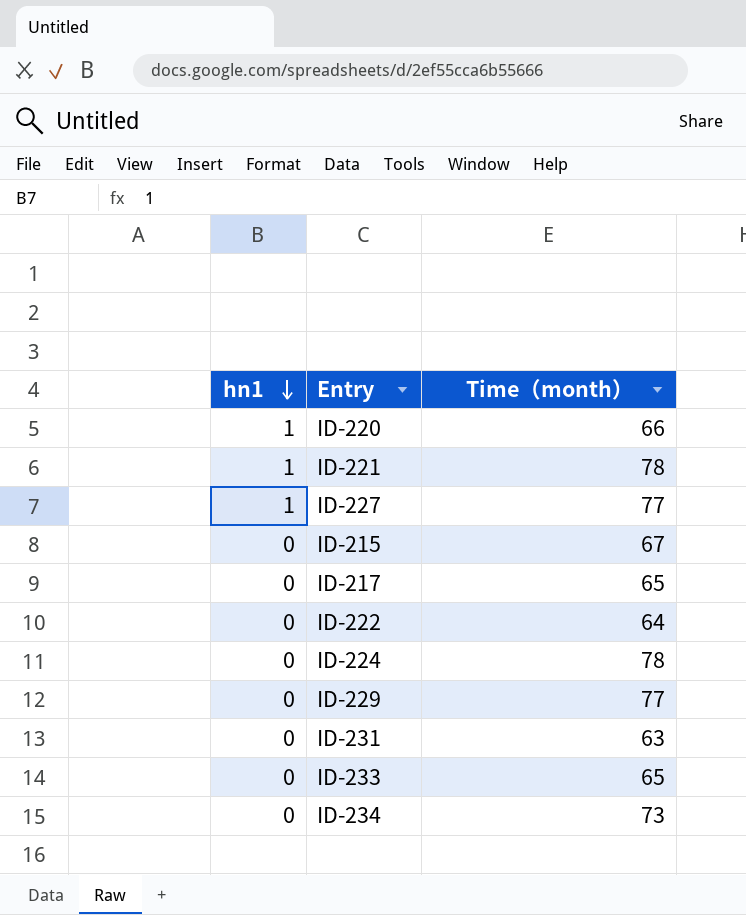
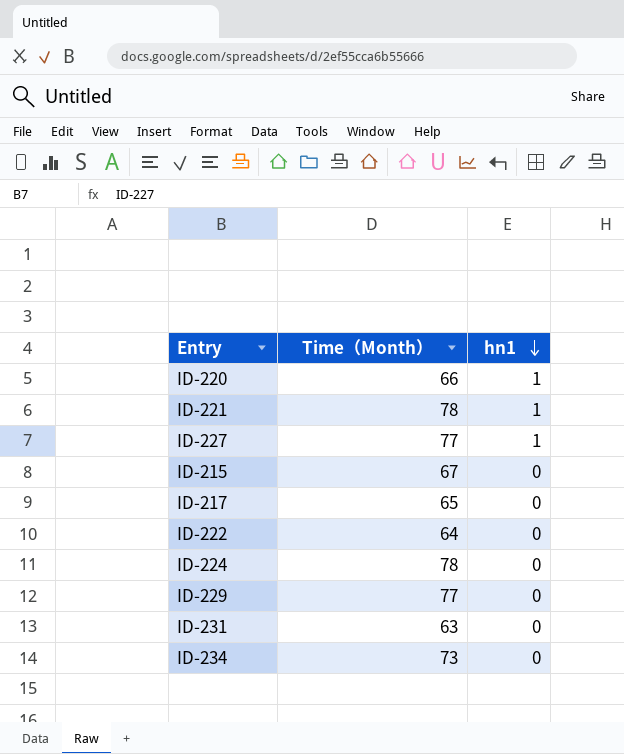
column name: Time（month） -> Time（Month）
column hn1 | position: 1 -> 3
row ID-233: 0 | 65 -> none

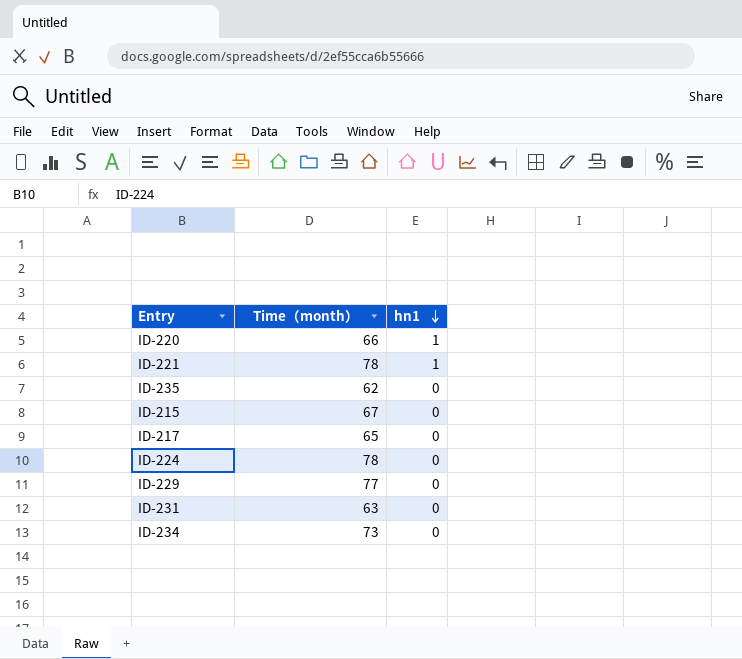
column name: Time（Month） -> Time（month）
row ID-227: 77 | 1 -> none
row ID-222: 64 | 0 -> none
row ID-235: none -> 62 | 0

